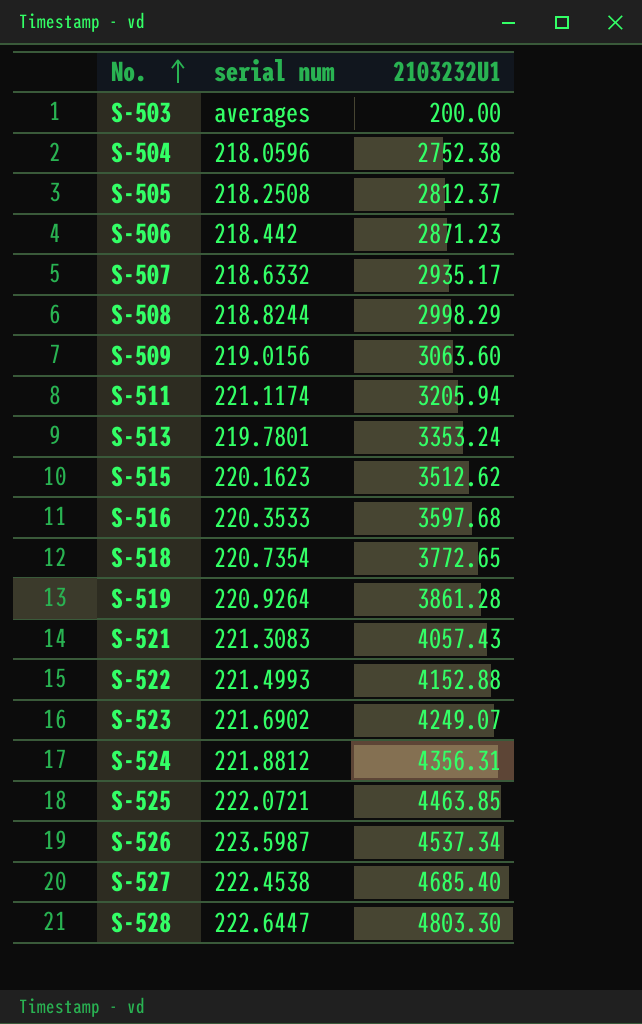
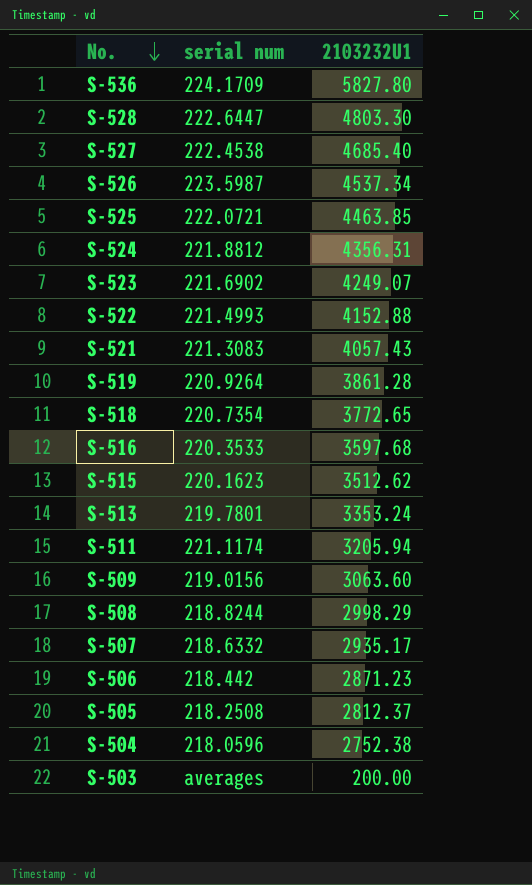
row order: No. ascending -> No. descending
row S-536: none -> 224.1709 | 5827.80

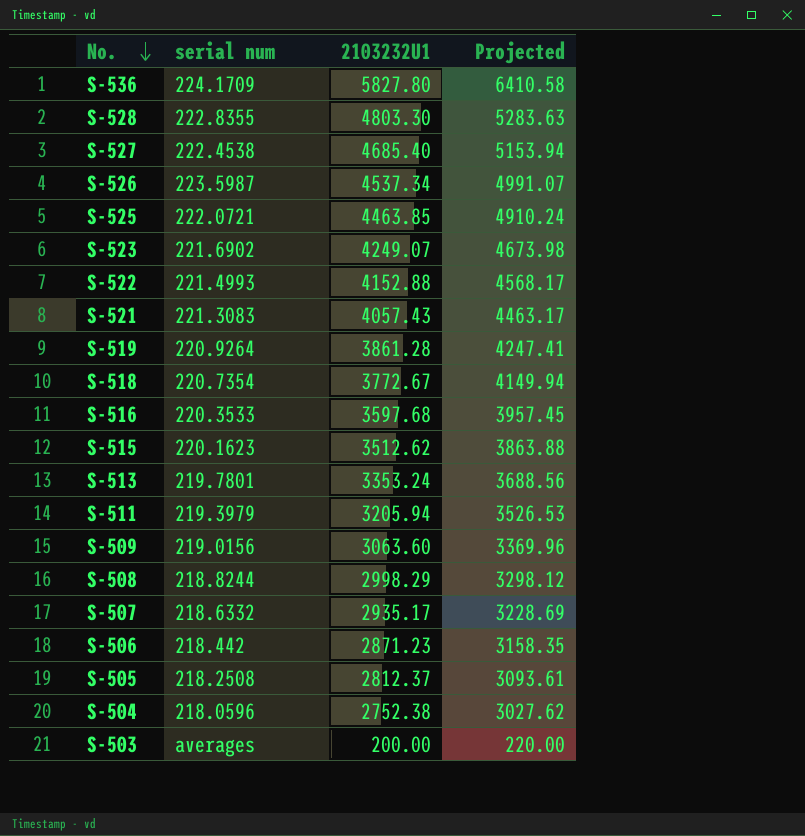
column Projected | formula: none -> [2103232U1] * 1.1
row S-524: 221.8812 | 4356.31 -> none
S-528 | serial num: 222.6447 -> 222.8355
S-518 | 2103232U1: 3772.65 -> 3772.67
S-511 | serial num: 221.1174 -> 219.3979

